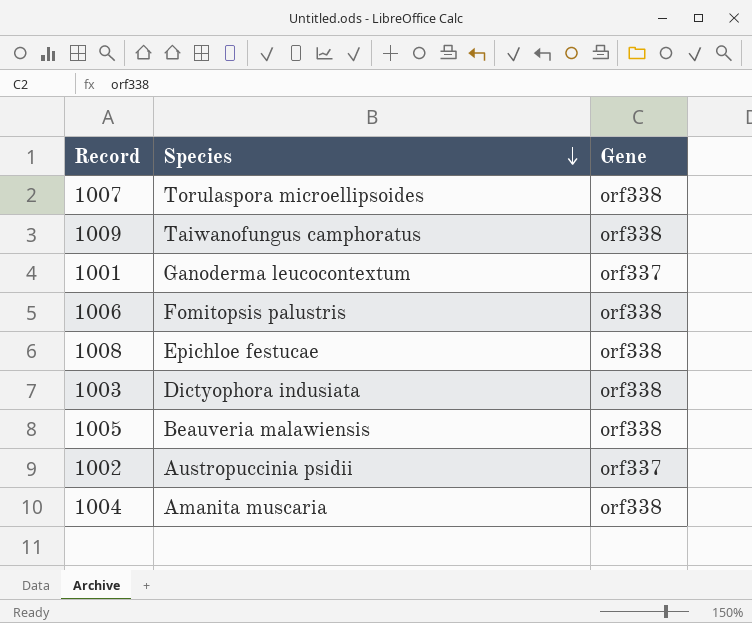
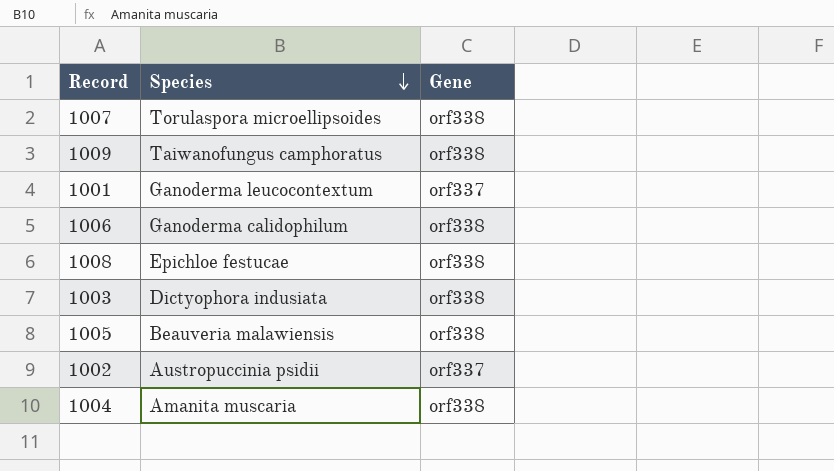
1006 | Species: Fomitopsis palustris -> Ganoderma calidophilum

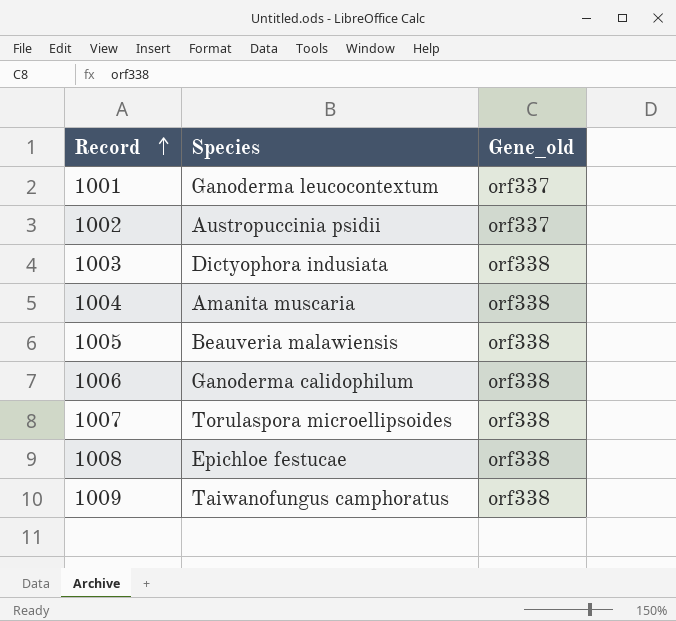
row order: Species descending -> Record ascending
column name: Gene -> Gene_old

